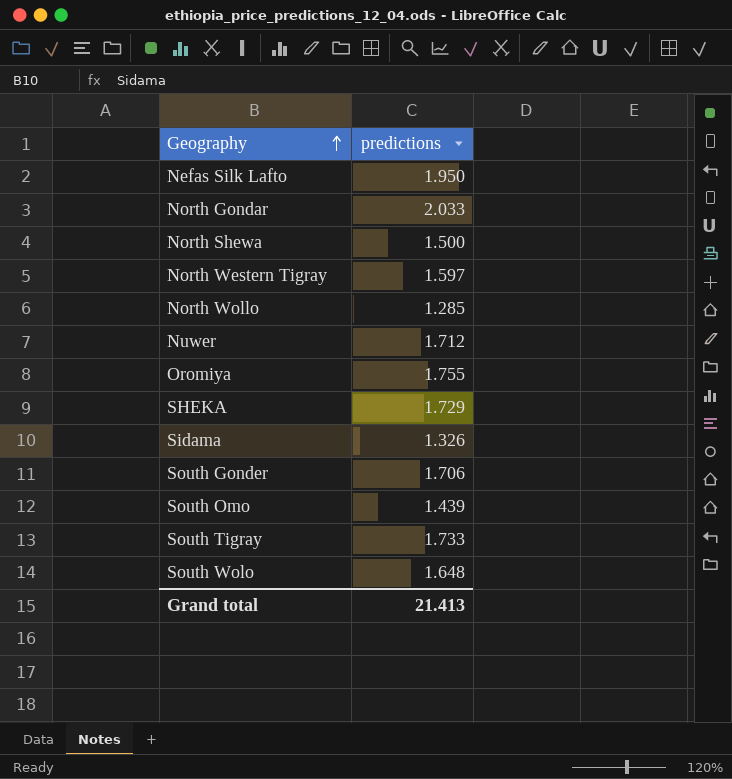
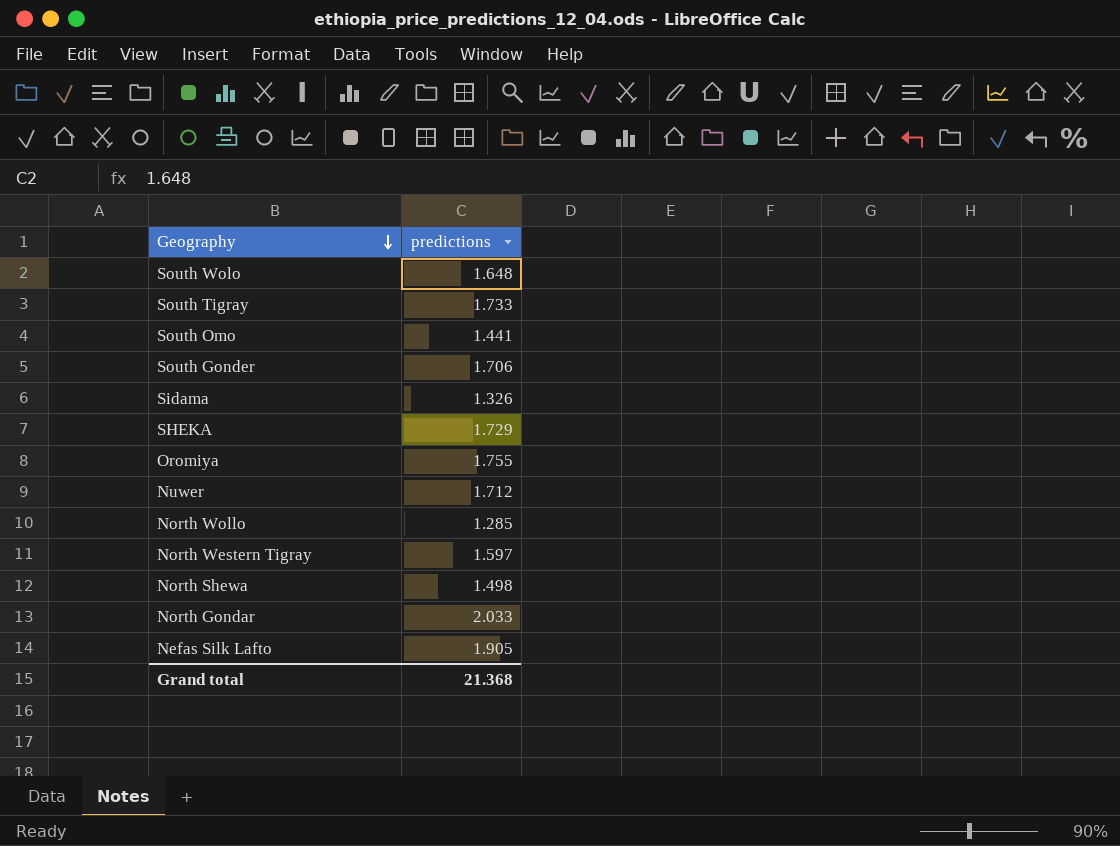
row order: Geography ascending -> Geography descending
South Omo | predictions: 1.439 -> 1.441
North Shewa | predictions: 1.500 -> 1.498
Nefas Silk Lafto | predictions: 1.950 -> 1.905
Grand total | predictions: 21.413 -> 21.368

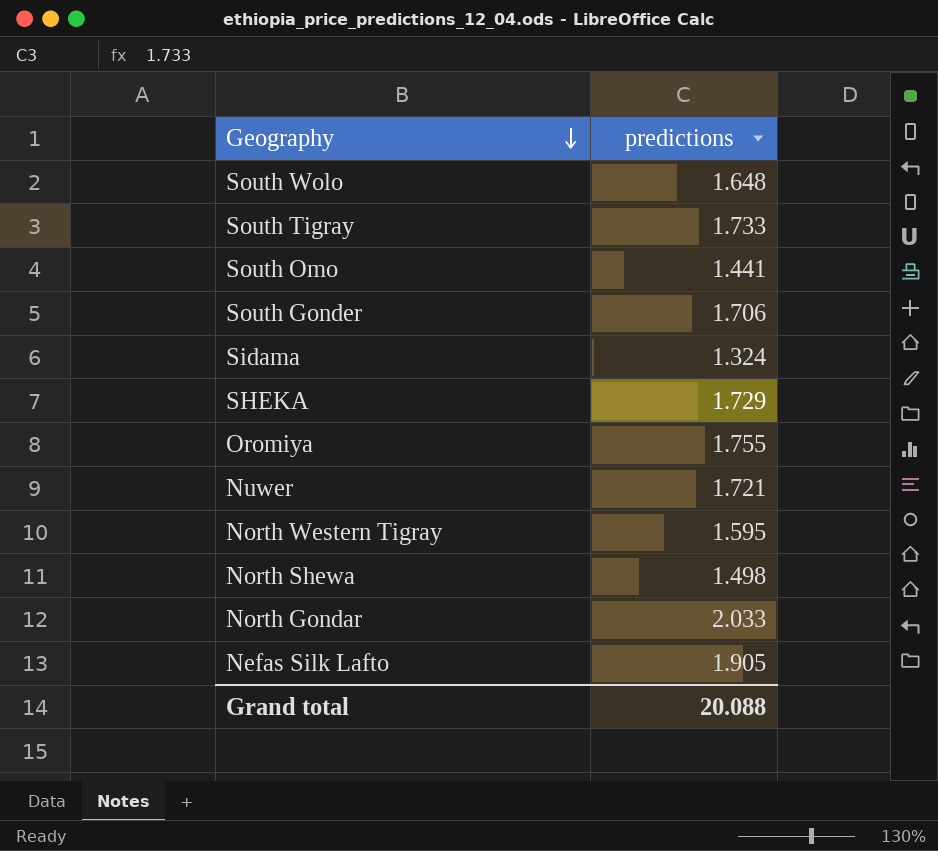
row North Wollo: 1.285 -> none
Sidama | predictions: 1.326 -> 1.324
Nuwer | predictions: 1.712 -> 1.721
North Western Tigray | predictions: 1.597 -> 1.595
Grand total | predictions: 21.368 -> 20.088

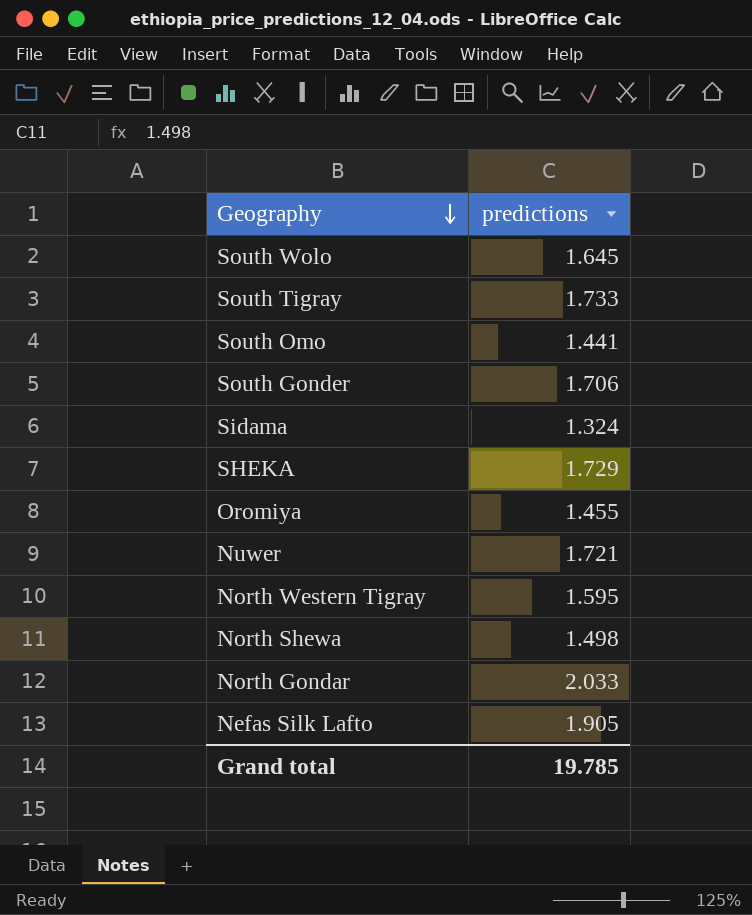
South Wolo | predictions: 1.648 -> 1.645
Oromiya | predictions: 1.755 -> 1.455
Grand total | predictions: 20.088 -> 19.785

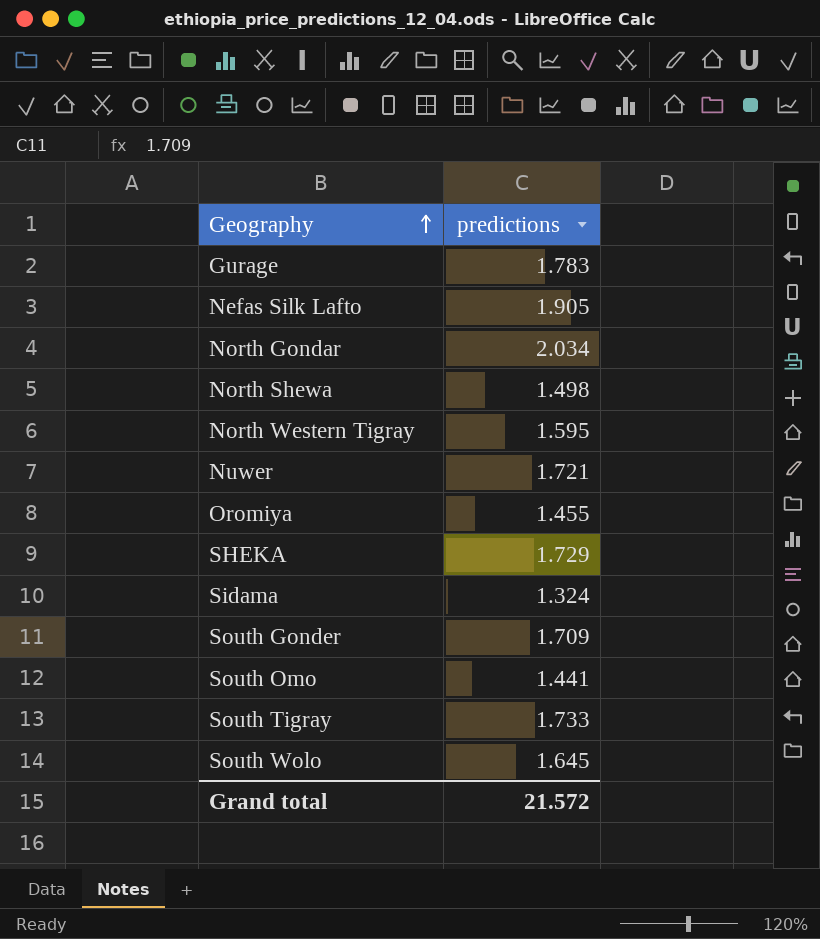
row order: Geography descending -> Geography ascending
row Gurage: none -> 1.783
North Gondar | predictions: 2.033 -> 2.034
South Gonder | predictions: 1.706 -> 1.709
Grand total | predictions: 19.785 -> 21.572

